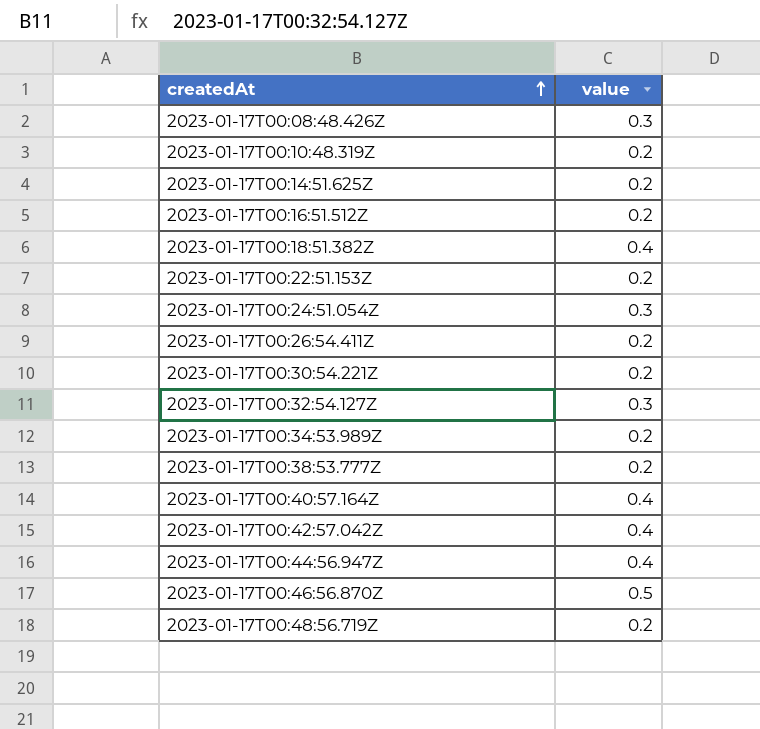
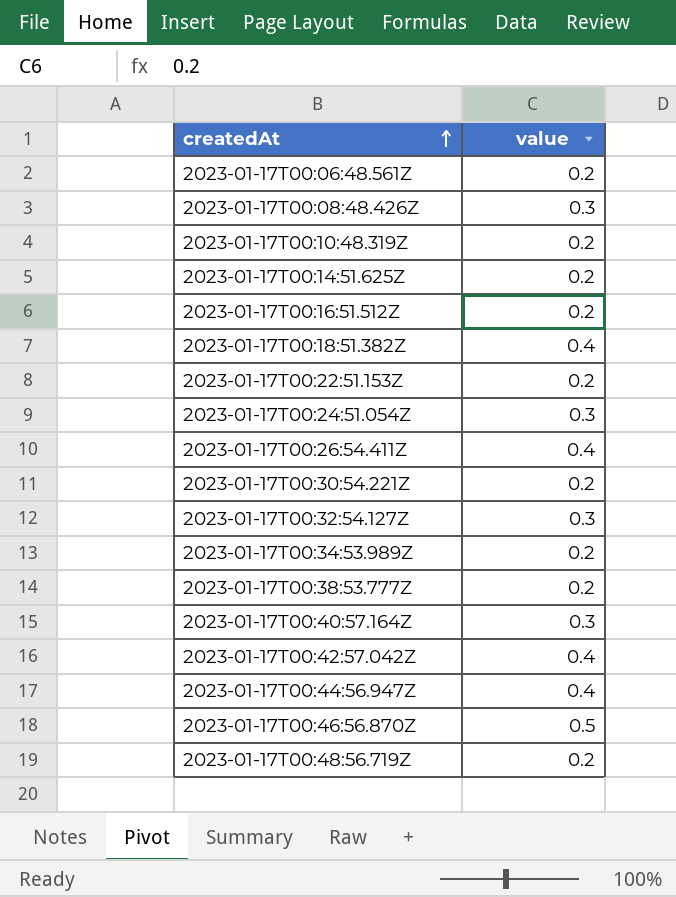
row 2023-01-17T00:06:48.561Z: none -> 0.2
2023-01-17T00:26:54.411Z | value: 0.2 -> 0.4
2023-01-17T00:40:57.164Z | value: 0.4 -> 0.3

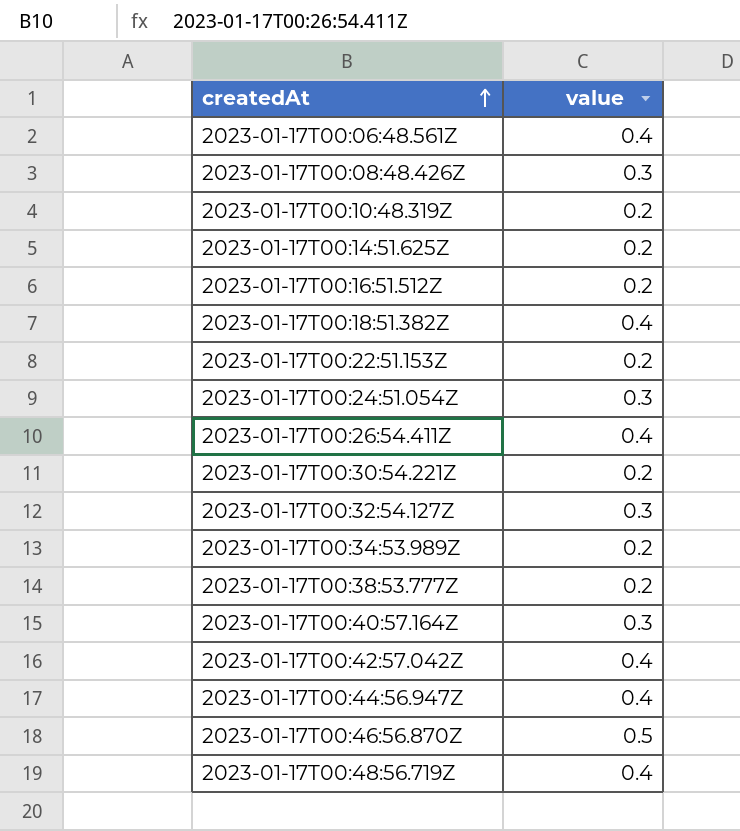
2023-01-17T00:06:48.561Z | value: 0.2 -> 0.4
2023-01-17T00:48:56.719Z | value: 0.2 -> 0.4

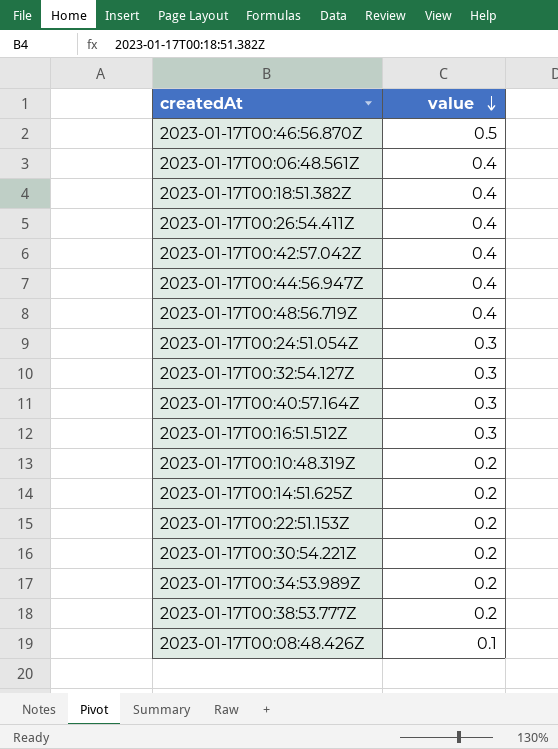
row order: createdAt ascending -> value descending
2023-01-17T00:16:51.512Z | value: 0.2 -> 0.3
2023-01-17T00:08:48.426Z | value: 0.3 -> 0.1

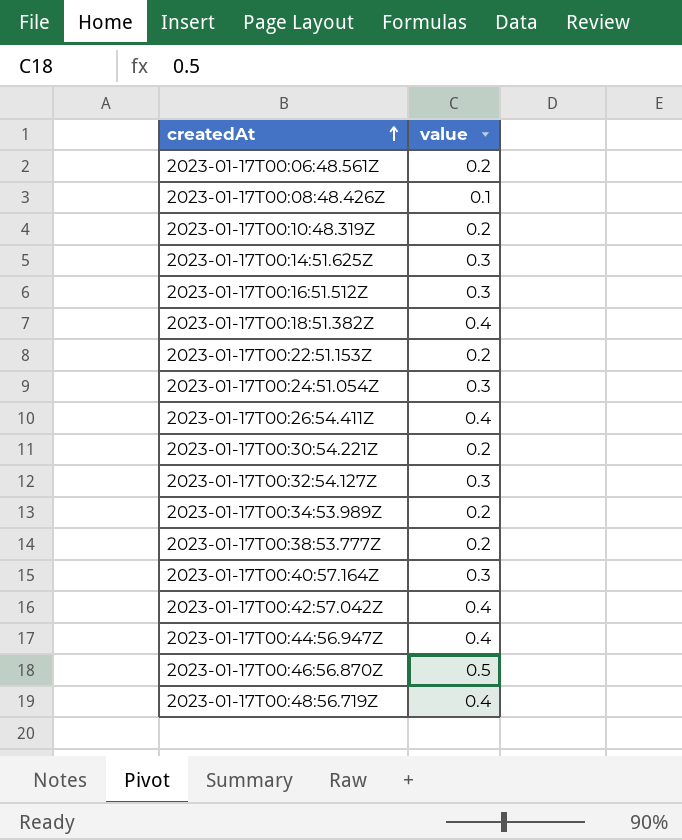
row order: value descending -> createdAt ascending
2023-01-17T00:06:48.561Z | value: 0.4 -> 0.2
2023-01-17T00:14:51.625Z | value: 0.2 -> 0.3

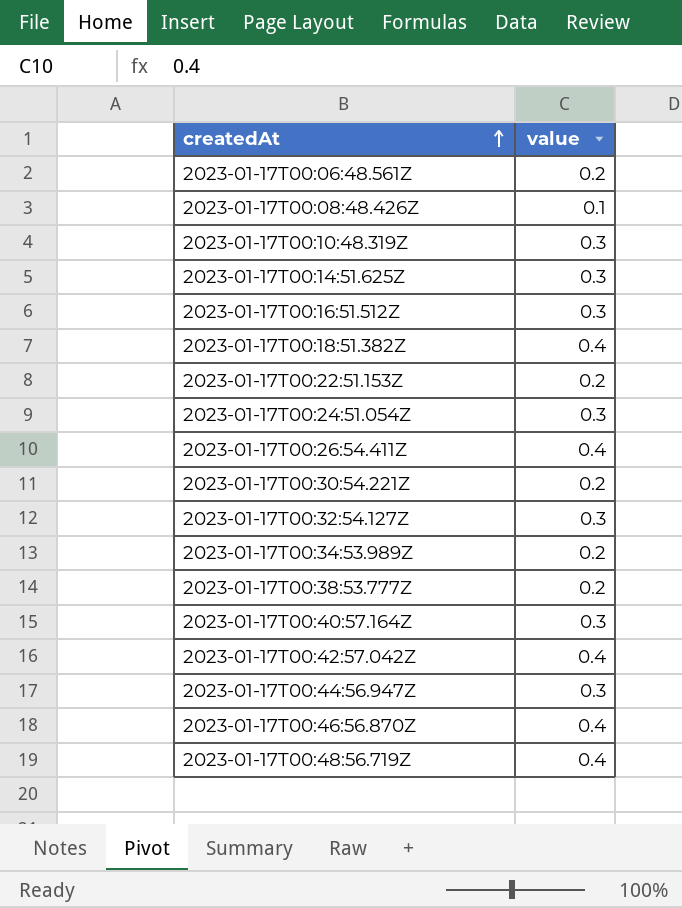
2023-01-17T00:10:48.319Z | value: 0.2 -> 0.3
2023-01-17T00:44:56.947Z | value: 0.4 -> 0.3
2023-01-17T00:46:56.870Z | value: 0.5 -> 0.4

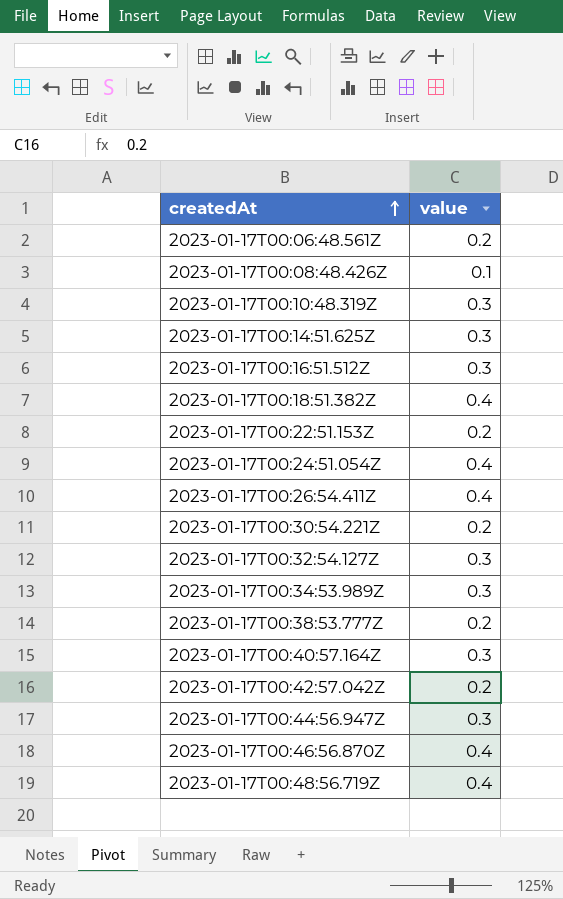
2023-01-17T00:24:51.054Z | value: 0.3 -> 0.4
2023-01-17T00:34:53.989Z | value: 0.2 -> 0.3
2023-01-17T00:42:57.042Z | value: 0.4 -> 0.2

